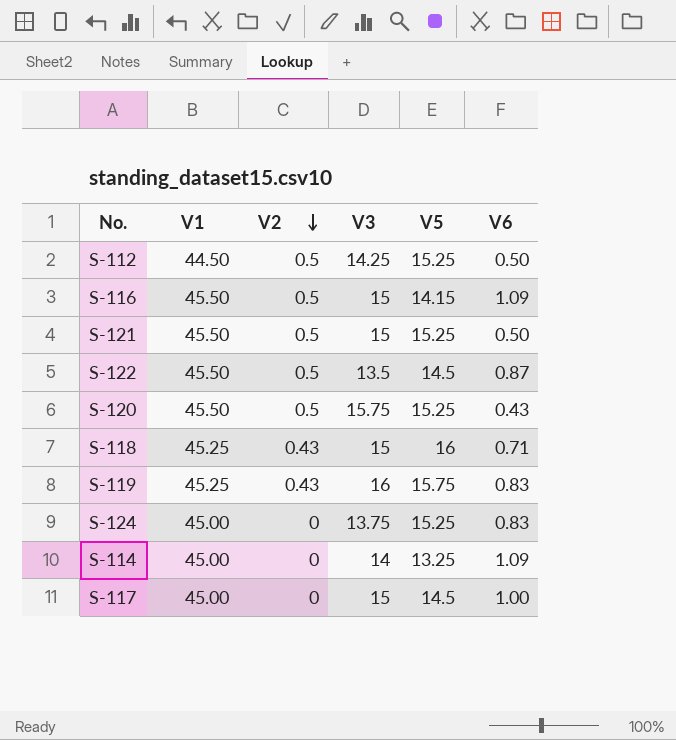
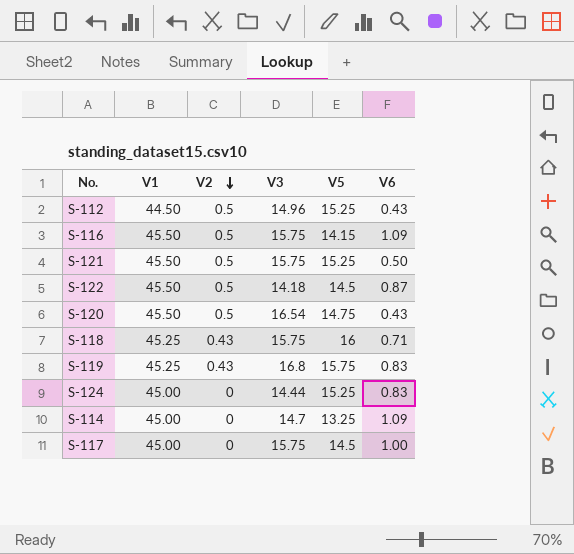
S-112 | V3: 14.25 -> 14.96
S-112 | V6: 0.50 -> 0.43
S-116 | V3: 15 -> 15.75
S-121 | V3: 15 -> 15.75
S-122 | V3: 13.5 -> 14.18
S-120 | V3: 15.75 -> 16.54
S-120 | V5: 15.25 -> 14.75
S-118 | V3: 15 -> 15.75
S-119 | V3: 16 -> 16.8
S-124 | V3: 13.75 -> 14.44
S-114 | V3: 14 -> 14.7
S-117 | V3: 15 -> 15.75

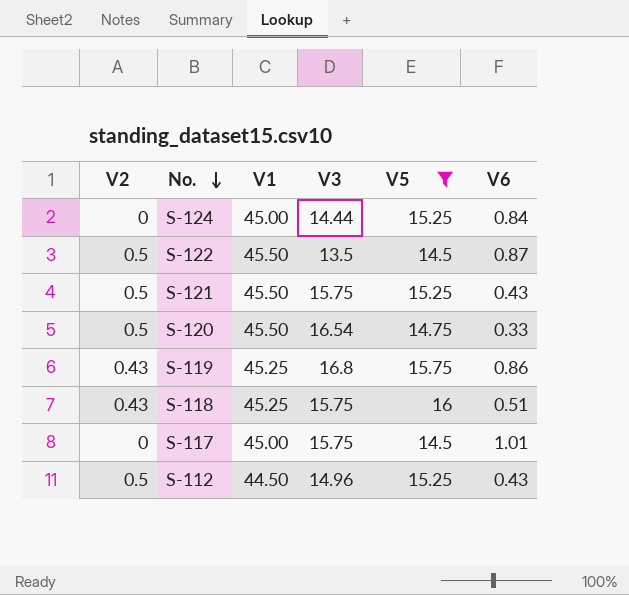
filter: none -> V5 >= 14.5
row order: V2 descending -> No. descending
column V2 | position: 3 -> 1
S-124 | V6: 0.83 -> 0.84
S-122 | V3: 14.18 -> 13.5
S-121 | V6: 0.50 -> 0.43
S-120 | V6: 0.43 -> 0.33
S-119 | V6: 0.83 -> 0.86
S-118 | V6: 0.71 -> 0.51
S-117 | V6: 1.00 -> 1.01

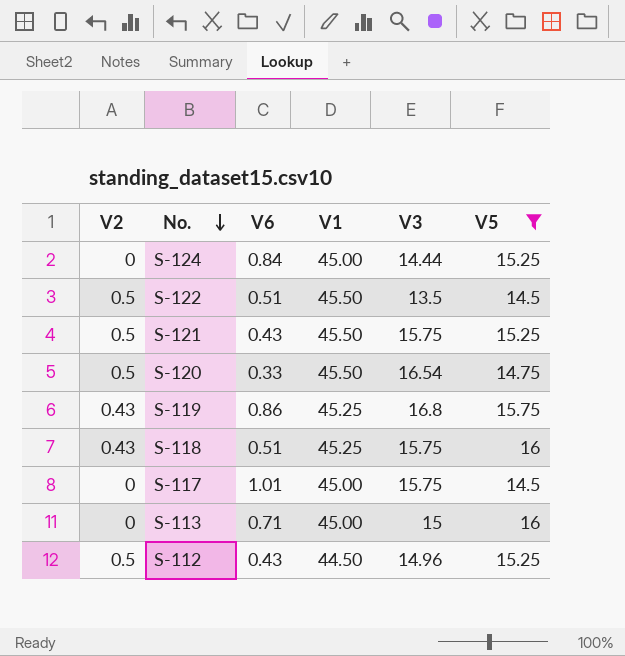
column V6 | position: 6 -> 3
S-122 | V6: 0.87 -> 0.51
row S-113: none -> 0 | 0.71 | 45.00 | 15 | 16

